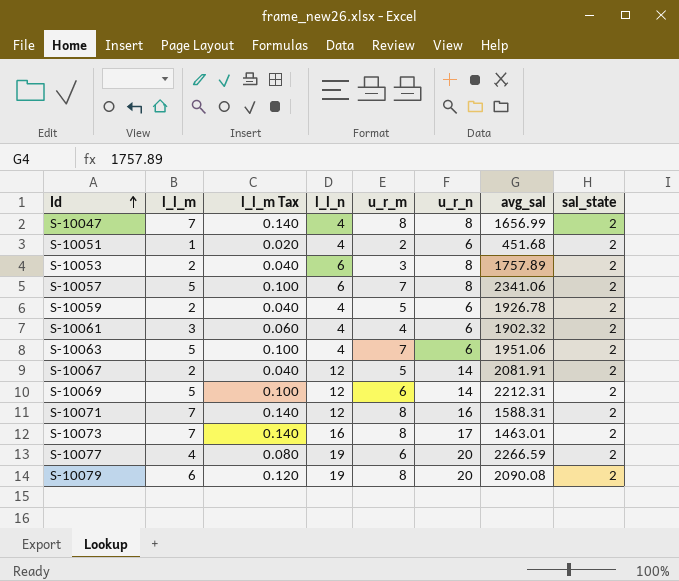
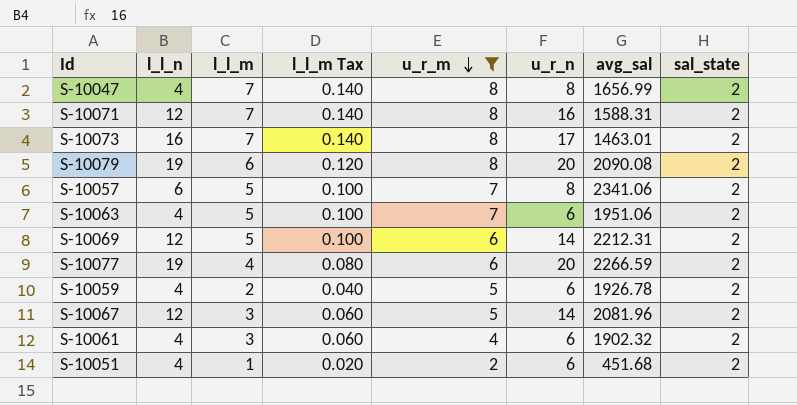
filter: none -> u_r_m != 3
row order: Id ascending -> u_r_m descending
column l_l_n | position: 4 -> 2
S-10067 | l_l_m: 2 -> 3
S-10067 | l_l_m Tax: 0.040 -> 0.060
S-10067 | avg_sal: 2081.91 -> 2081.96

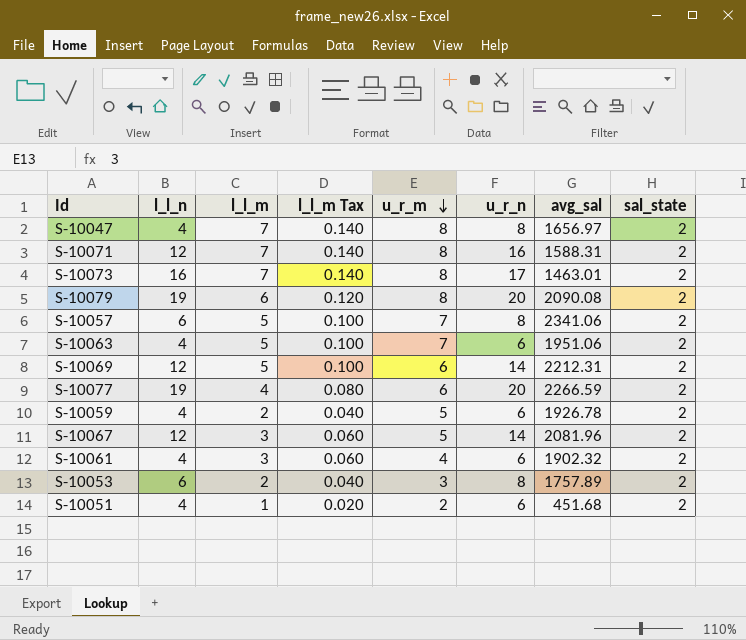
filter: u_r_m != 3 -> none
S-10047 | avg_sal: 1656.99 -> 1656.97

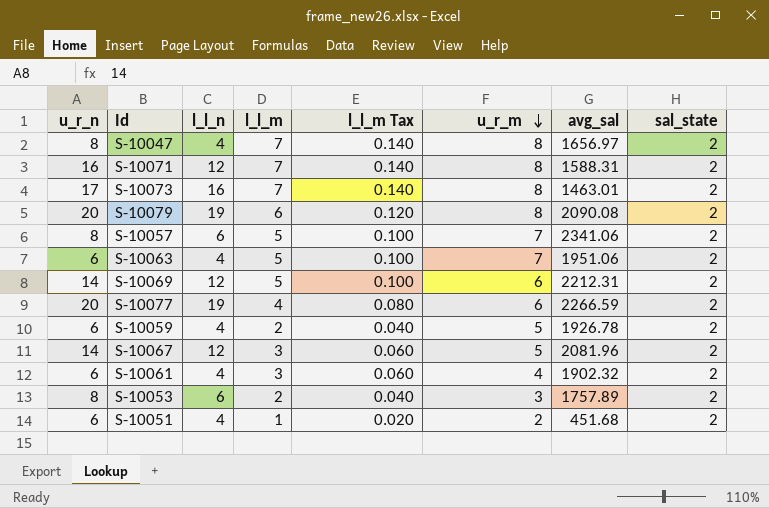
column u_r_n | position: 6 -> 1

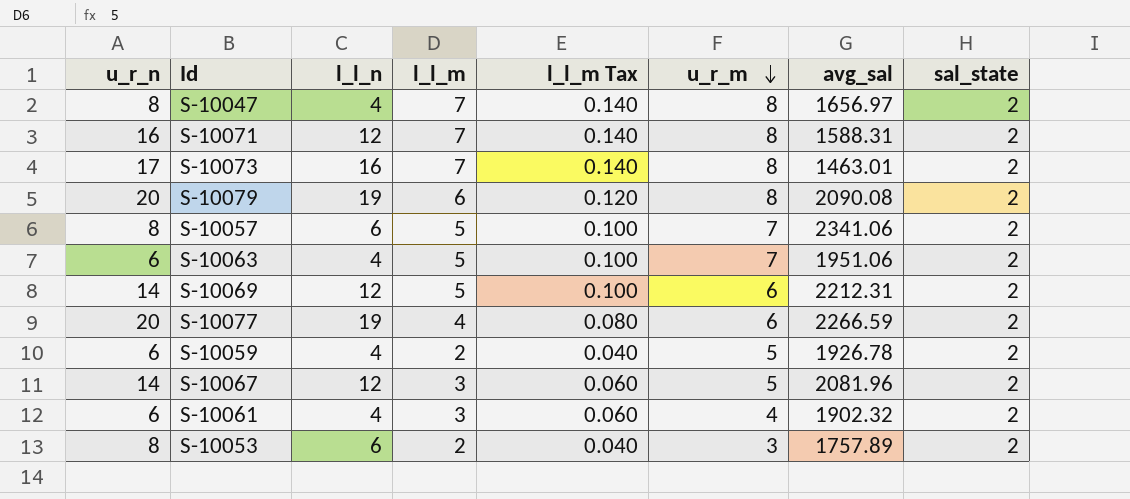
row S-10051: 6 | 4 | 1 | 0.020 | 2 | 451.68 | 2 -> none

